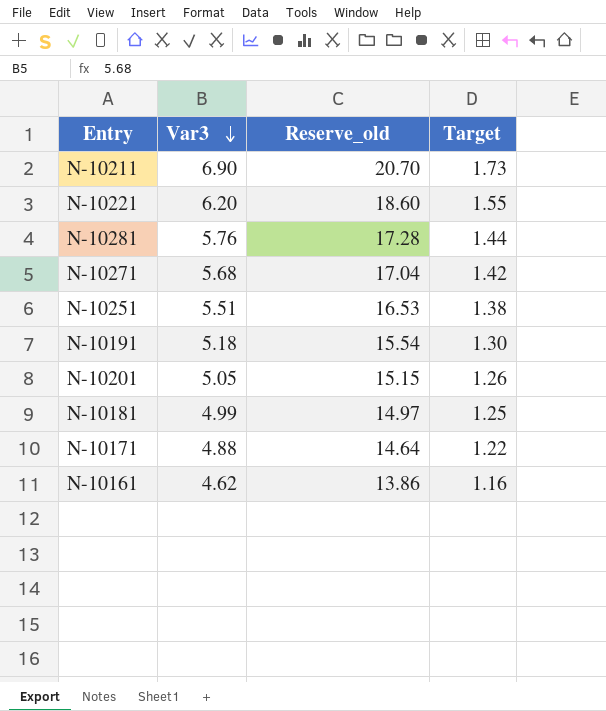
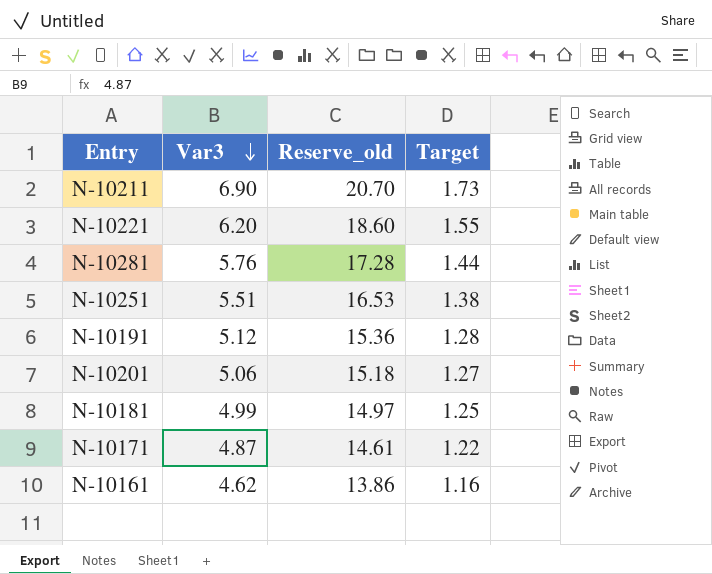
row N-10271: 5.68 | 17.04 | 1.42 -> none
N-10191 | Var3: 5.18 -> 5.12
N-10191 | Reserve_old: 15.54 -> 15.36
N-10191 | Target: 1.30 -> 1.28
N-10201 | Var3: 5.05 -> 5.06
N-10201 | Reserve_old: 15.15 -> 15.18
N-10201 | Target: 1.26 -> 1.27
N-10171 | Var3: 4.88 -> 4.87
N-10171 | Reserve_old: 14.64 -> 14.61

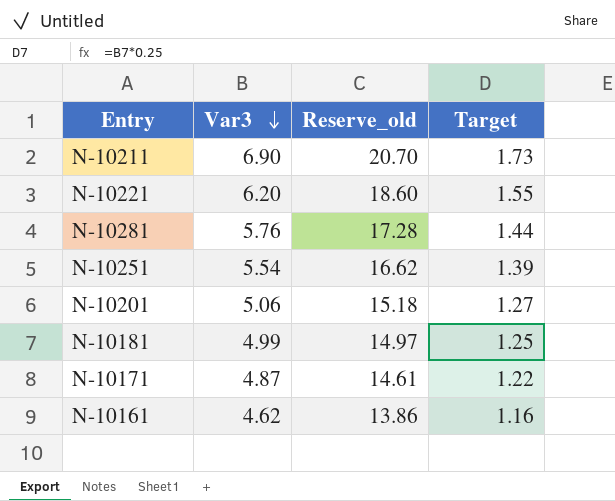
row N-10191: 5.12 | 15.36 | 1.28 -> none
N-10251 | Var3: 5.51 -> 5.54
N-10251 | Reserve_old: 16.53 -> 16.62
N-10251 | Target: 1.38 -> 1.39

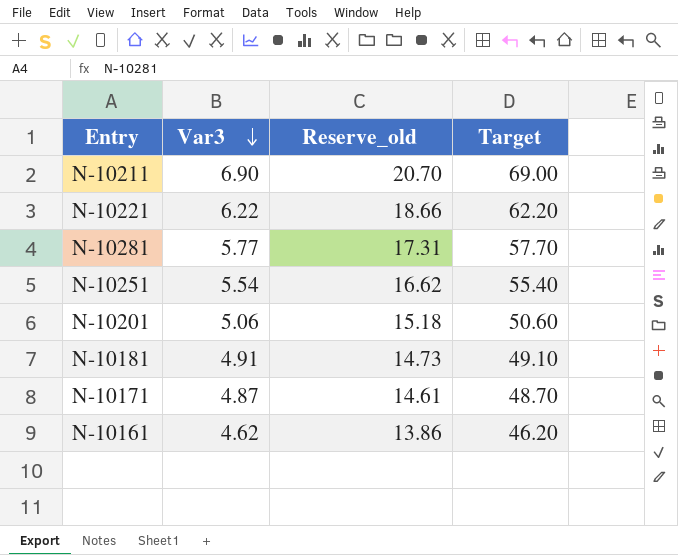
column Target | formula: [Var3] * 0.25 -> [Var3] * 10
N-10221 | Var3: 6.20 -> 6.22
N-10221 | Reserve_old: 18.60 -> 18.66
N-10281 | Var3: 5.76 -> 5.77
N-10281 | Reserve_old: 17.28 -> 17.31
N-10181 | Var3: 4.99 -> 4.91
N-10181 | Reserve_old: 14.97 -> 14.73

